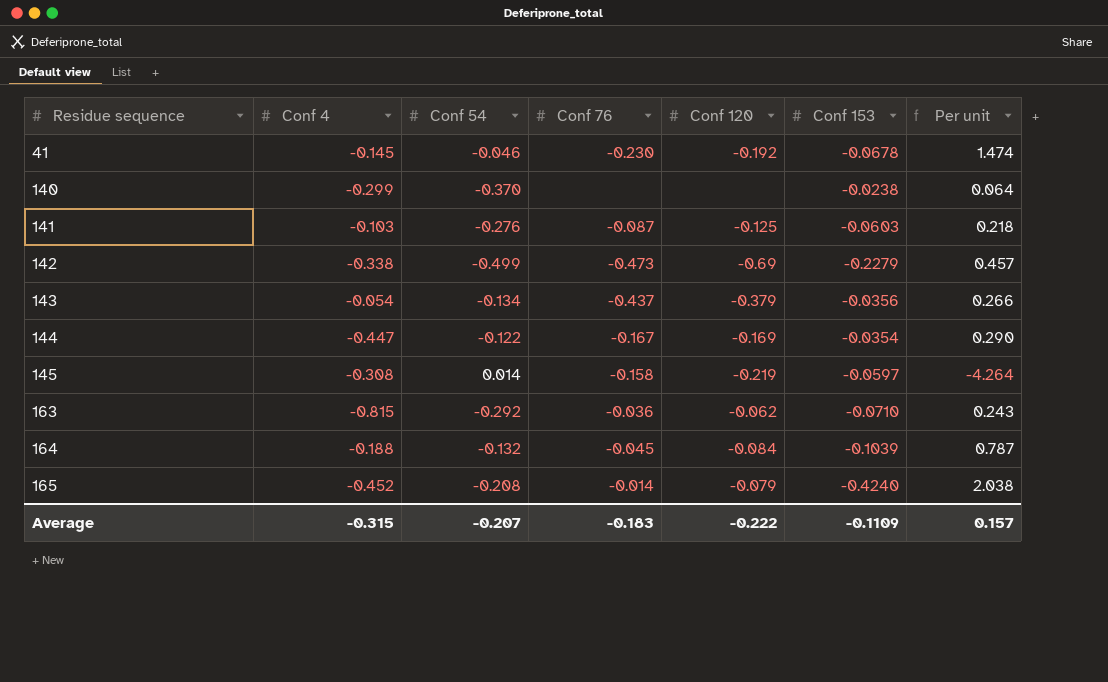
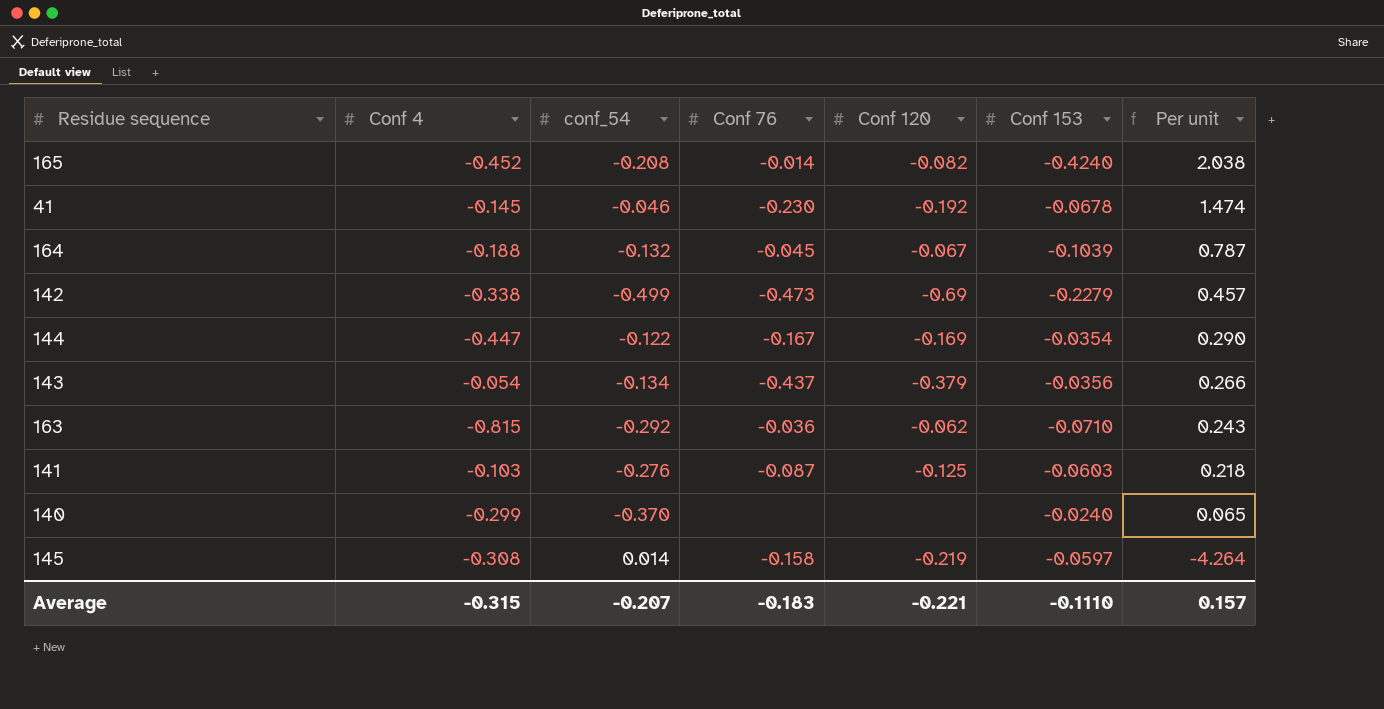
row order: Residue sequence ascending -> Per unit descending
column name: Conf 54 -> conf_54
165 | Conf 120: -0.079 -> -0.082
164 | Conf 120: -0.084 -> -0.067
140 | Conf 153: -0.0238 -> -0.0240
140 | Per unit: 0.064 -> 0.065
Average | Conf 120: -0.222 -> -0.221
Average | Conf 153: -0.1109 -> -0.1110

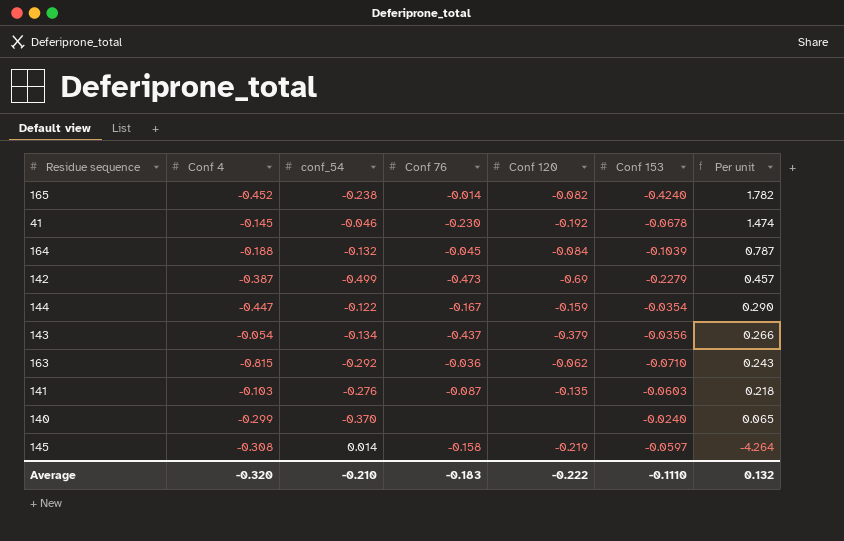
165 | conf_54: -0.208 -> -0.238
165 | Per unit: 2.038 -> 1.782
164 | Conf 120: -0.067 -> -0.084
142 | Conf 4: -0.338 -> -0.387
144 | Conf 120: -0.169 -> -0.159
141 | Conf 120: -0.125 -> -0.135
Average | Conf 4: -0.315 -> -0.320
Average | conf_54: -0.207 -> -0.210
Average | Conf 120: -0.221 -> -0.222
Average | Per unit: 0.157 -> 0.132

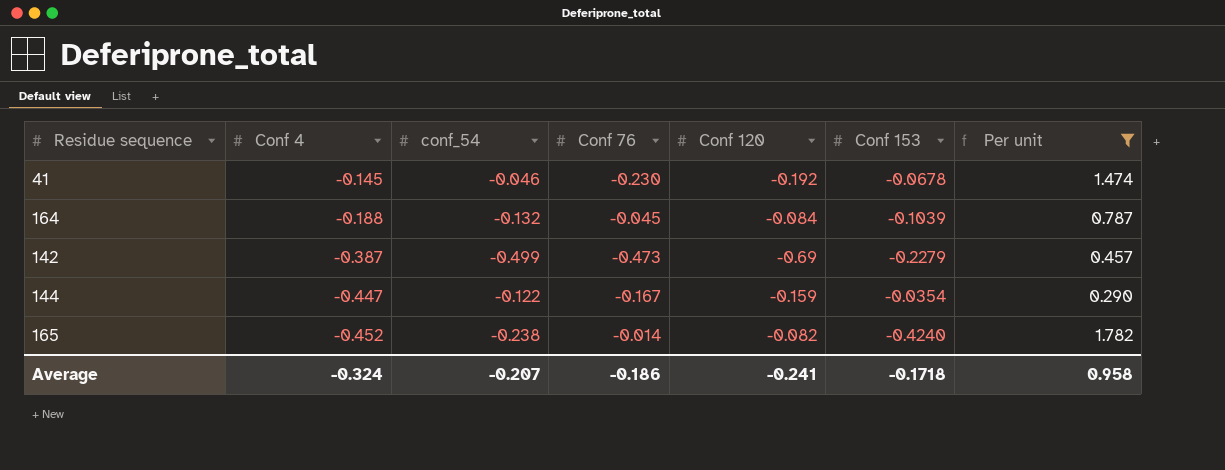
filter: none -> Per unit >= 0.290
row order: Per unit descending -> Conf 4 descending
Average | Conf 4: -0.320 -> -0.324
Average | conf_54: -0.210 -> -0.207
Average | Conf 76: -0.183 -> -0.186
Average | Conf 120: -0.222 -> -0.241
Average | Conf 153: -0.1110 -> -0.1718
Average | Per unit: 0.132 -> 0.958

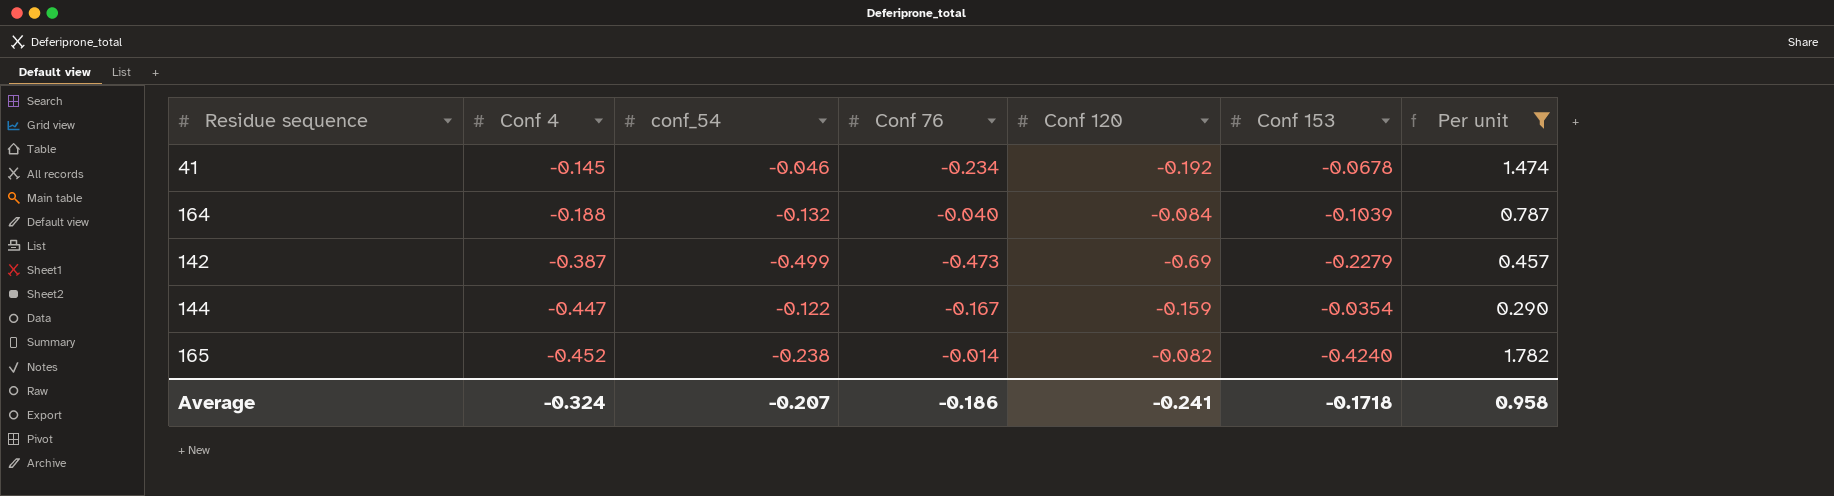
41 | Conf 76: -0.230 -> -0.234
164 | Conf 76: -0.045 -> -0.040

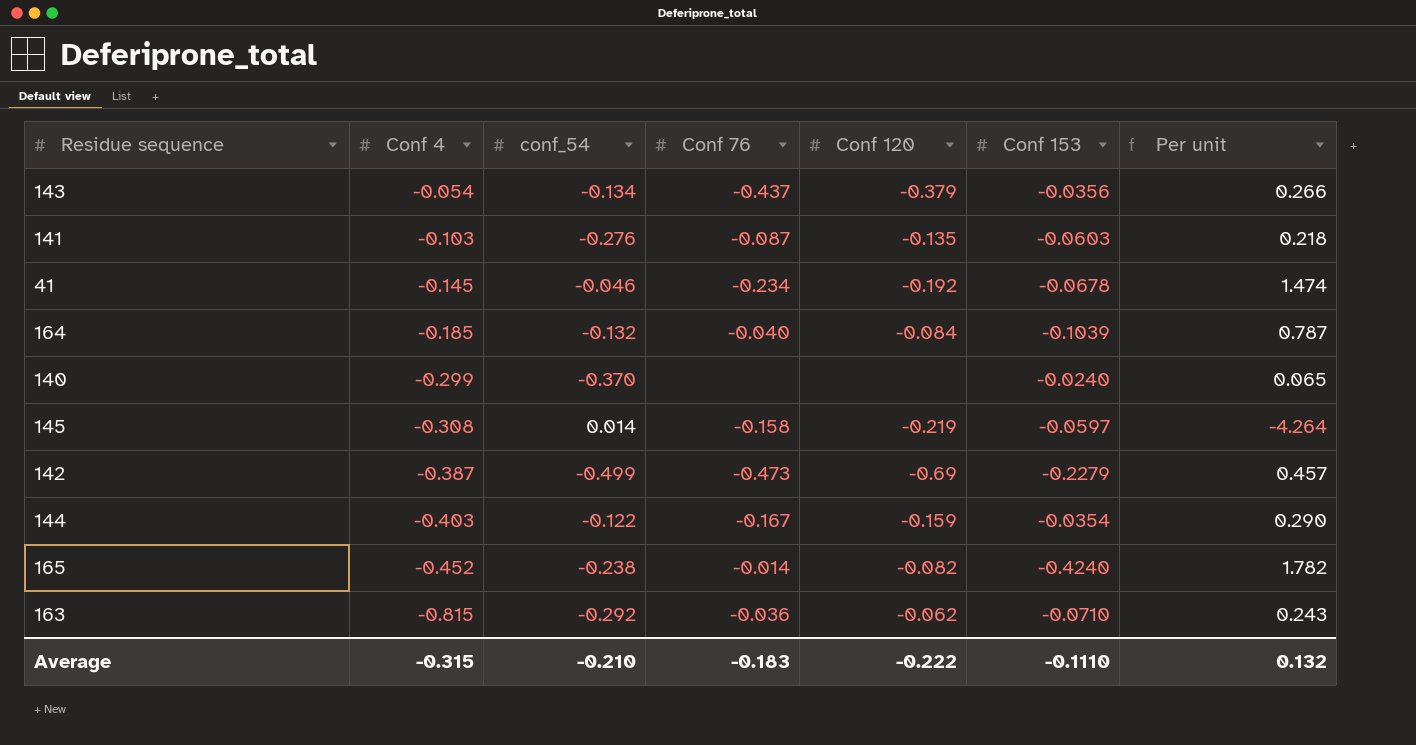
filter: Per unit >= 0.290 -> none
164 | Conf 4: -0.188 -> -0.185
144 | Conf 4: -0.447 -> -0.403
Average | Conf 4: -0.324 -> -0.315
Average | conf_54: -0.207 -> -0.210
Average | Conf 76: -0.186 -> -0.183
Average | Conf 120: -0.241 -> -0.222
Average | Conf 153: -0.1718 -> -0.1110
Average | Per unit: 0.958 -> 0.132

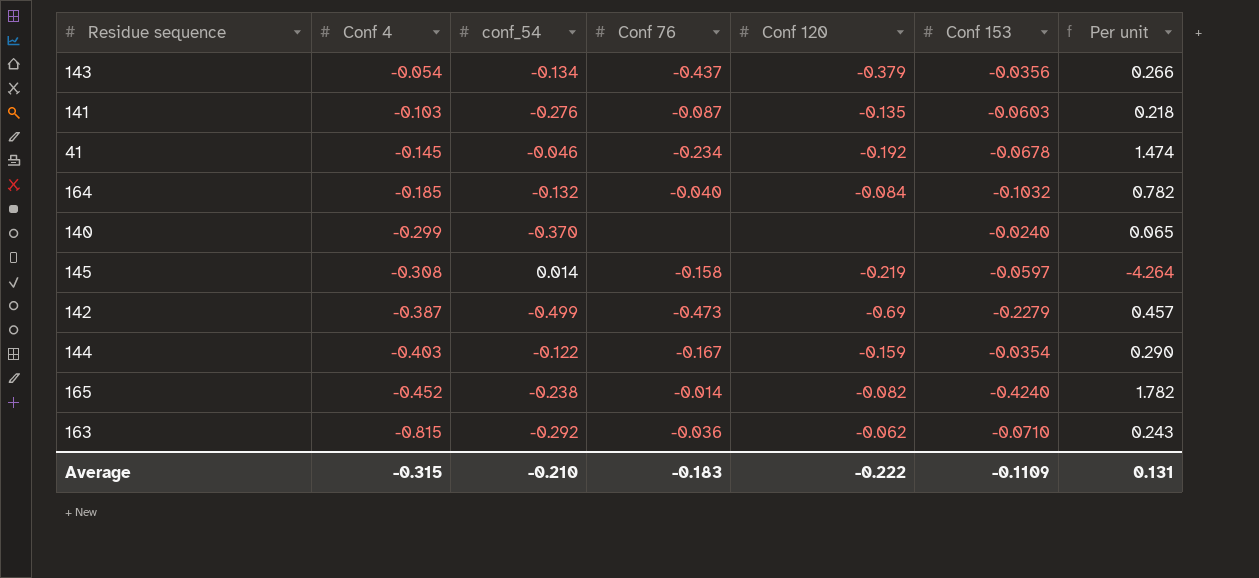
164 | Conf 153: -0.1039 -> -0.1032
164 | Per unit: 0.787 -> 0.782
Average | Conf 153: -0.1110 -> -0.1109
Average | Per unit: 0.132 -> 0.131

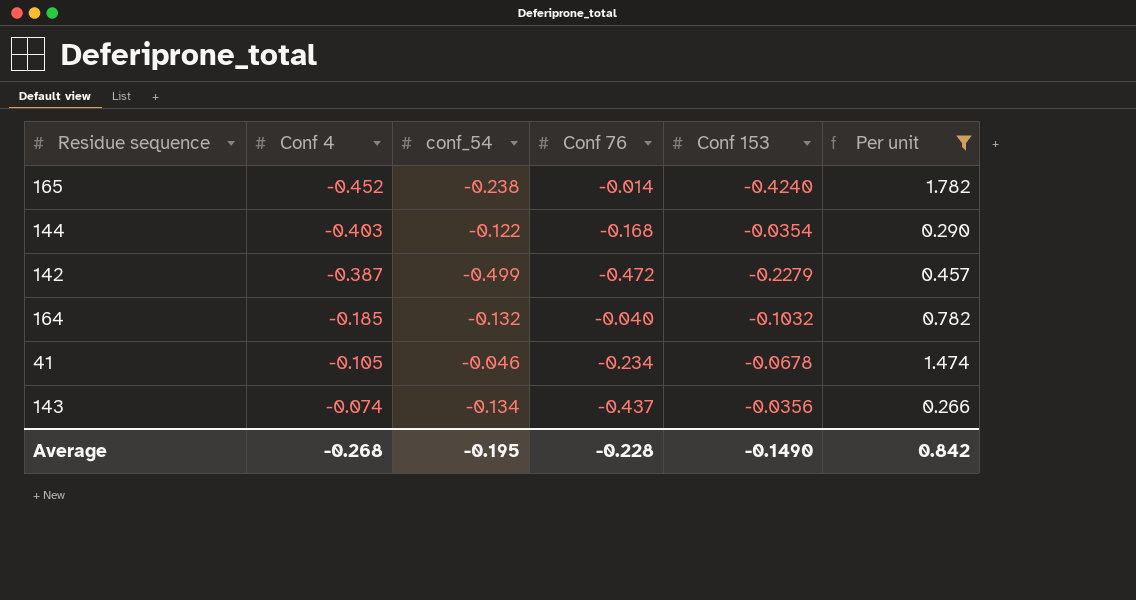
filter: none -> Per unit >= 0.266
row order: Conf 4 descending -> Conf 4 ascending
column Conf 120 | position: 5 -> none
144 | Conf 76: -0.167 -> -0.168
142 | Conf 76: -0.473 -> -0.472
41 | Conf 4: -0.145 -> -0.105
143 | Conf 4: -0.054 -> -0.074
Average | Conf 4: -0.315 -> -0.268
Average | conf_54: -0.210 -> -0.195
Average | Conf 76: -0.183 -> -0.228
Average | Conf 153: -0.1109 -> -0.1490
Average | Per unit: 0.131 -> 0.842

